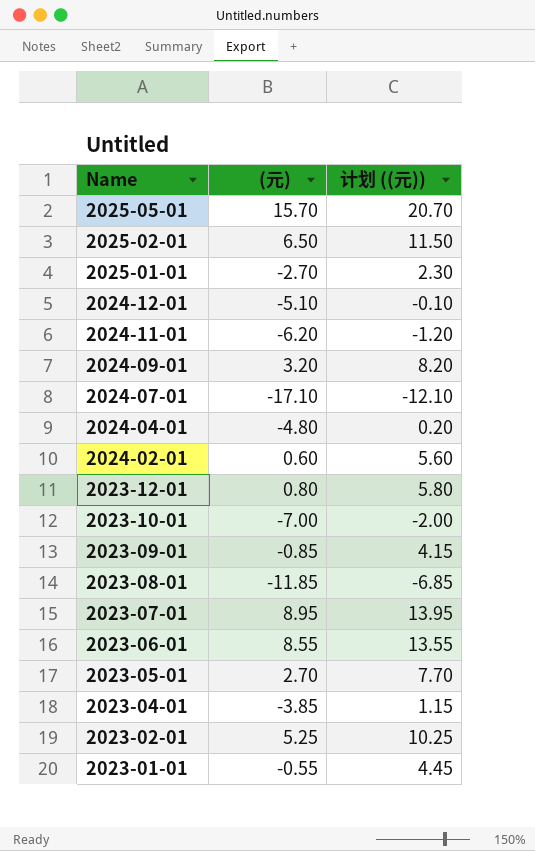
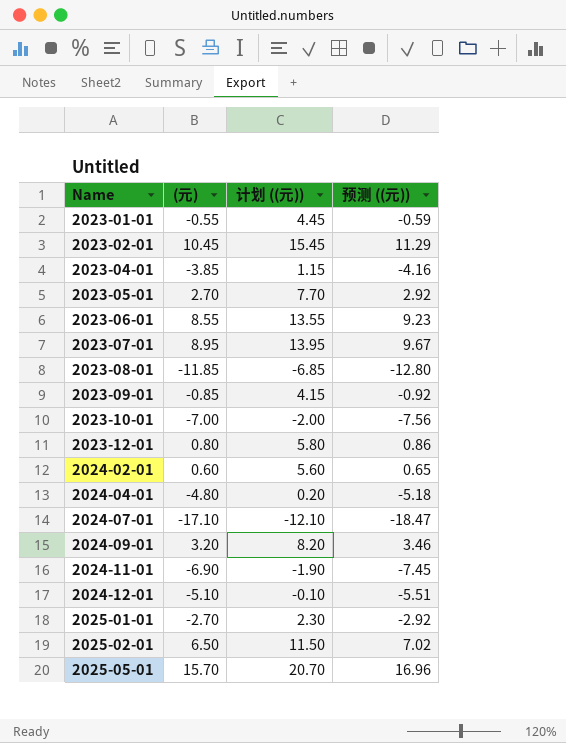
row order: Name descending -> Name ascending
column 预测 ((元)) | formula: none -> [(元)] * 1.08
2023-02-01 | (元): 5.25 -> 10.45
2023-02-01 | 计划 ((元)): 10.25 -> 15.45
2024-11-01 | (元): -6.20 -> -6.90
2024-11-01 | 计划 ((元)): -1.20 -> -1.90

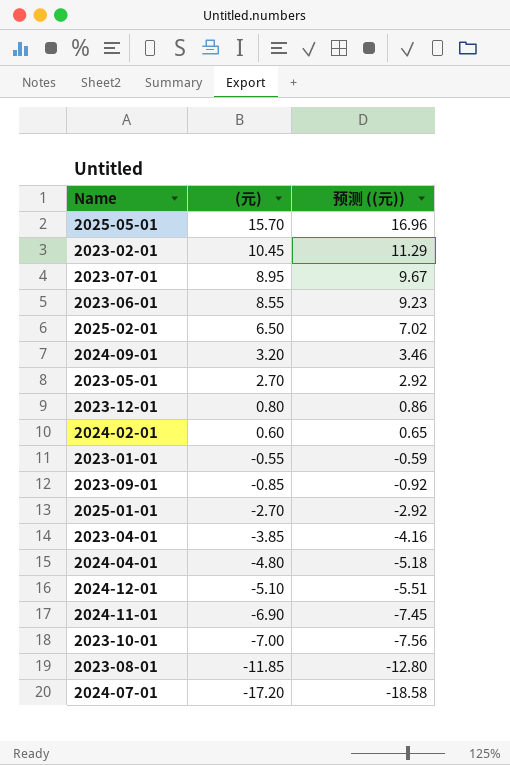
row order: Name ascending -> (元) descending
column 计划 ((元)) | formula: [(元)] + 5 -> none
2024-07-01 | (元): -17.10 -> -17.20
2024-07-01 | 预测 ((元)): -18.47 -> -18.58

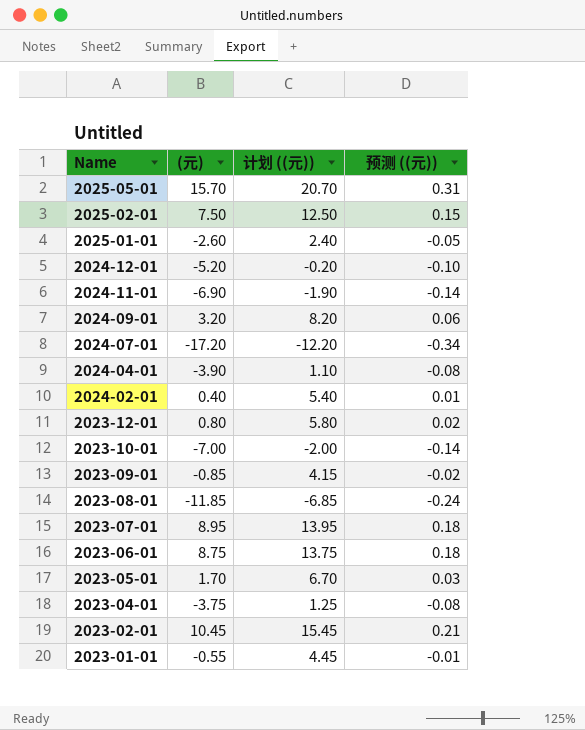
row order: (元) descending -> Name descending
column 计划 ((元)) | formula: none -> [(元)] + 5
column 预测 ((元)) | formula: [(元)] * 1.08 -> [(元)] * 0.02
2025-02-01 | (元): 6.50 -> 7.50
2025-01-01 | (元): -2.70 -> -2.60
2024-12-01 | (元): -5.10 -> -5.20
2024-04-01 | (元): -4.80 -> -3.90
2024-02-01 | (元): 0.60 -> 0.40
2023-06-01 | (元): 8.55 -> 8.75
2023-05-01 | (元): 2.70 -> 1.70
2023-04-01 | (元): -3.85 -> -3.75

